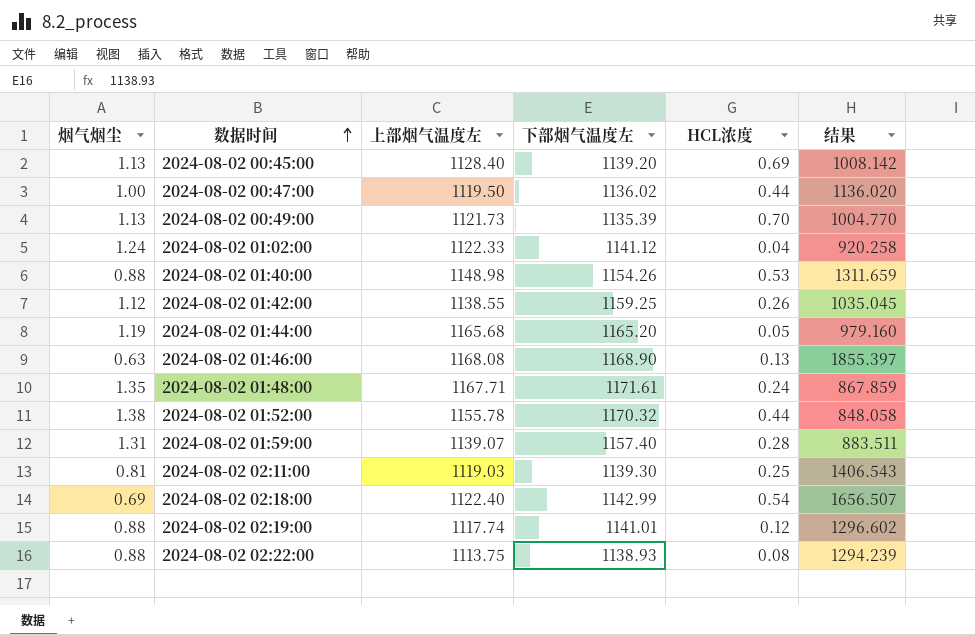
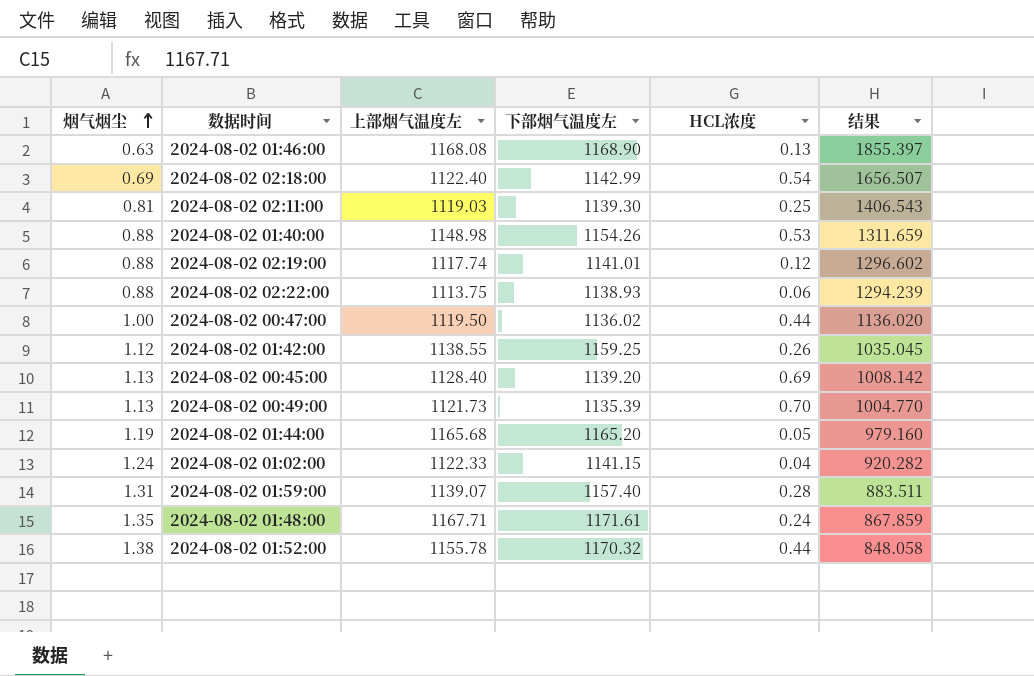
row order: 数据时间 ascending -> 烟气烟尘 ascending
2024-08-02 02:22:00 | HCL浓度: 0.08 -> 0.06
2024-08-02 01:02:00 | 下部烟气温度左: 1141.12 -> 1141.15
2024-08-02 01:02:00 | 结果: 920.258 -> 920.282

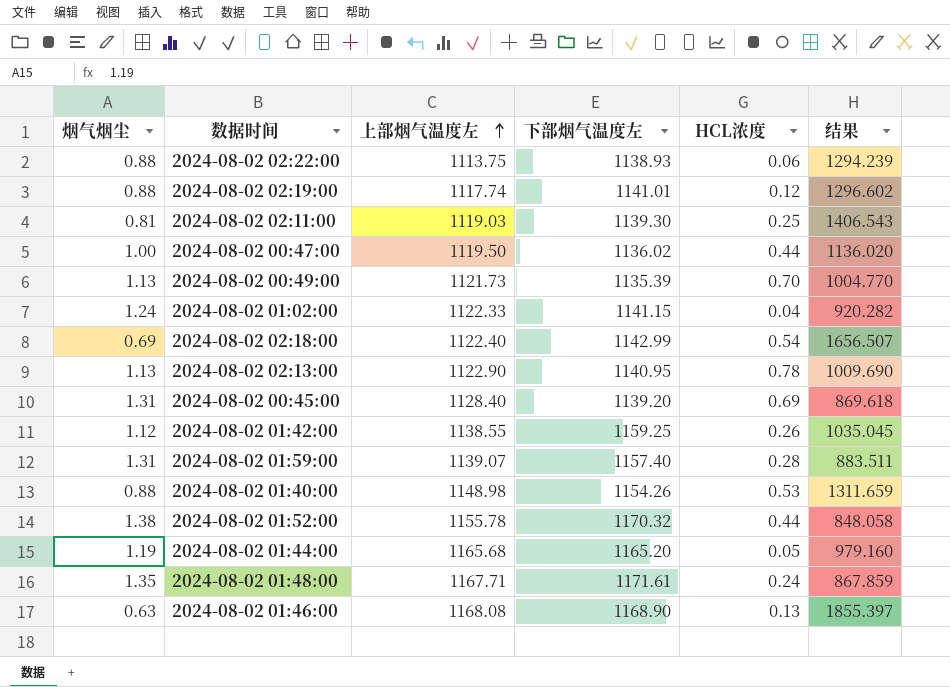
row order: 烟气烟尘 ascending -> 上部烟气温度左 ascending
row 2024-08-02 02:13:00: none -> 1.13 | 1122.90 | 1140.95 | 0.78 | 1009.690
2024-08-02 00:45:00 | 烟气烟尘: 1.13 -> 1.31
2024-08-02 00:45:00 | 结果: 1008.142 -> 869.618

